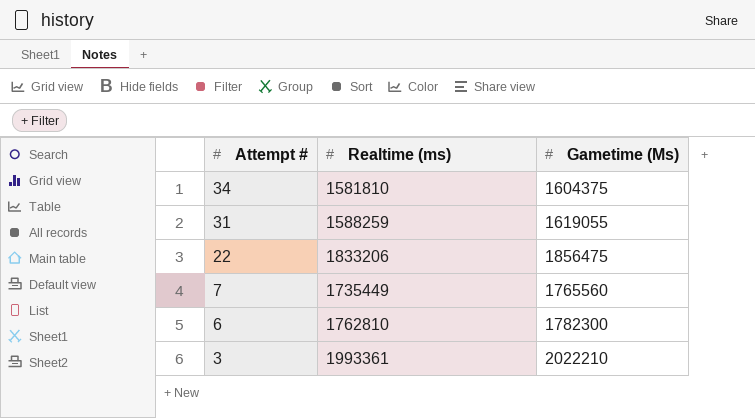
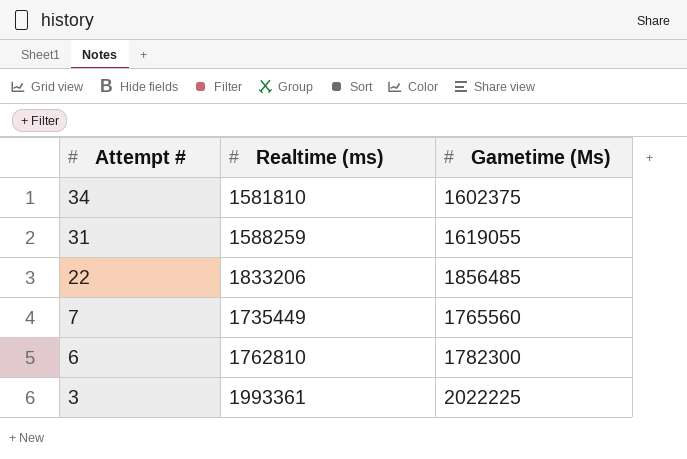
34 | Gametime (Ms): 1604375 -> 1602375
22 | Gametime (Ms): 1856475 -> 1856485
3 | Gametime (Ms): 2022210 -> 2022225

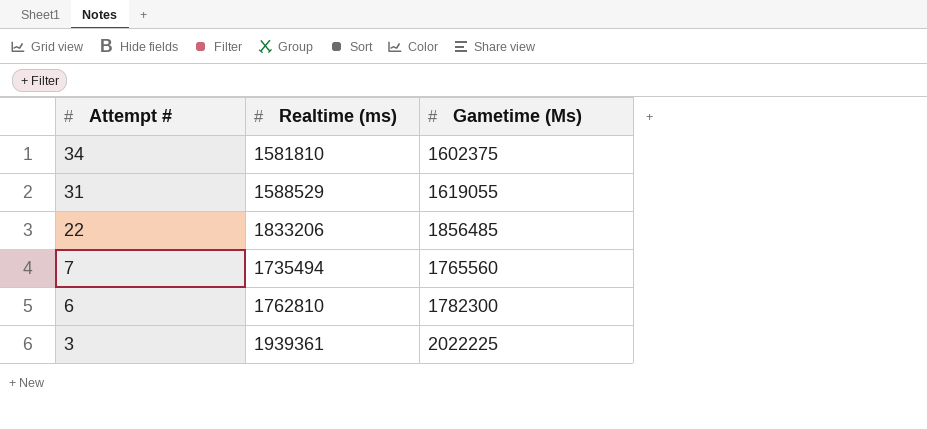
31 | Realtime (ms): 1588259 -> 1588529
7 | Realtime (ms): 1735449 -> 1735494
3 | Realtime (ms): 1993361 -> 1939361

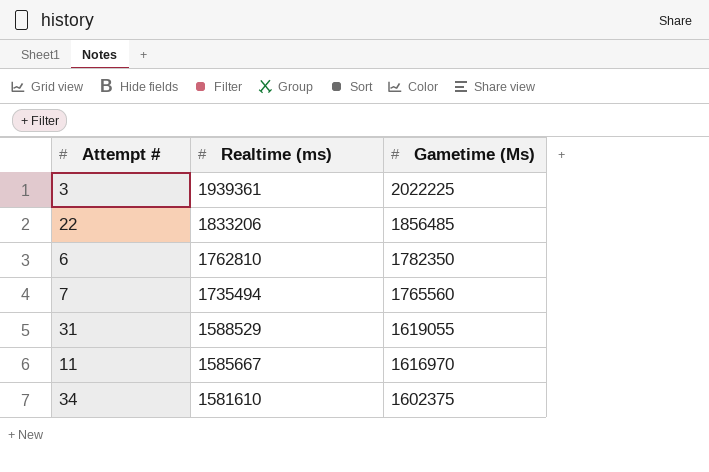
row order: Attempt # descending -> Realtime (ms) descending
6 | Gametime (Ms): 1782300 -> 1782350
row 11: none -> 1585667 | 1616970
34 | Realtime (ms): 1581810 -> 1581610

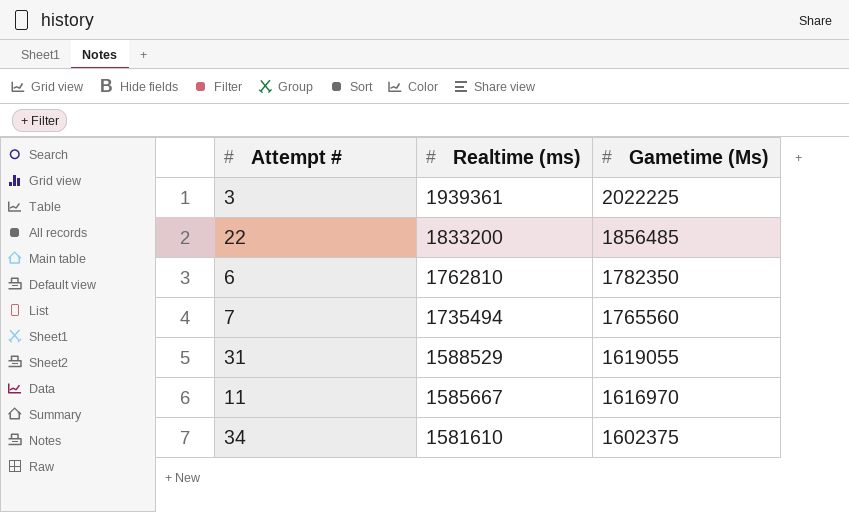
22 | Realtime (ms): 1833206 -> 1833200

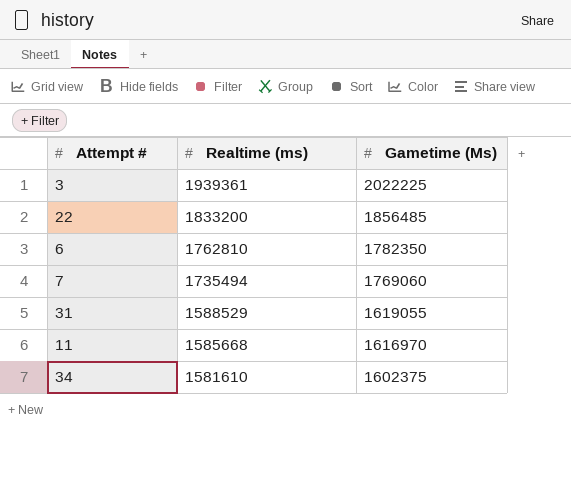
7 | Gametime (Ms): 1765560 -> 1769060
11 | Realtime (ms): 1585667 -> 1585668

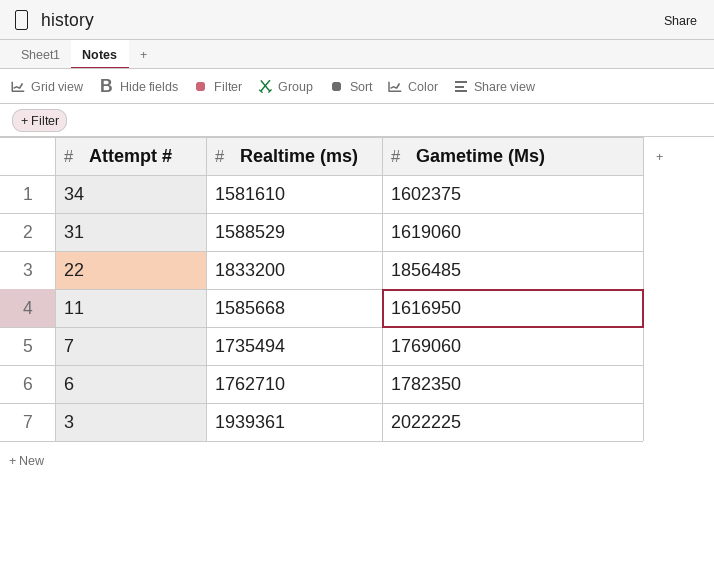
row order: Realtime (ms) descending -> Attempt # descending
31 | Gametime (Ms): 1619055 -> 1619060
11 | Gametime (Ms): 1616970 -> 1616950
6 | Realtime (ms): 1762810 -> 1762710

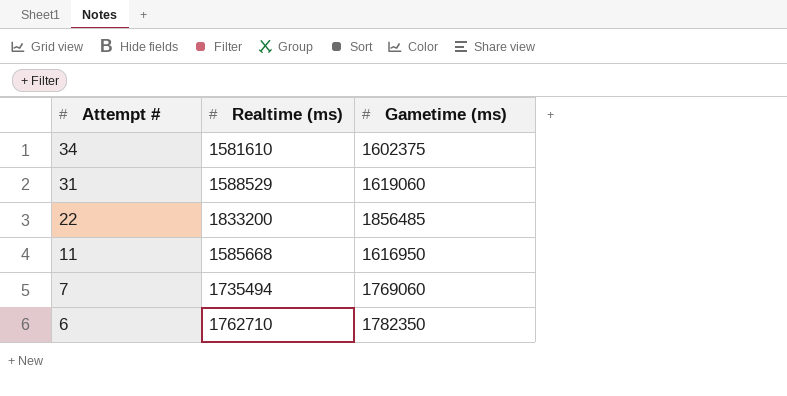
column name: Gametime (Ms) -> Gametime (ms)
row 3: 1939361 | 2022225 -> none

